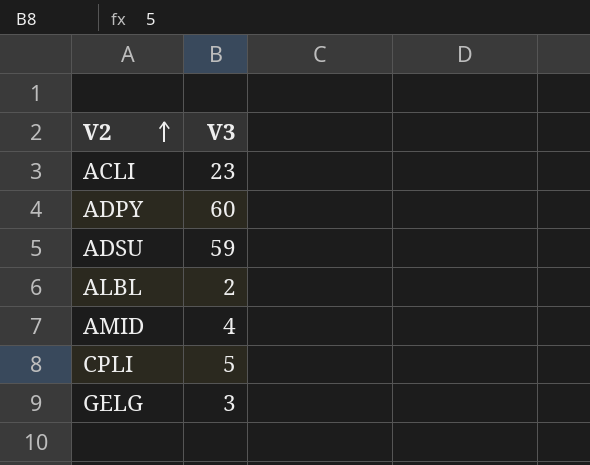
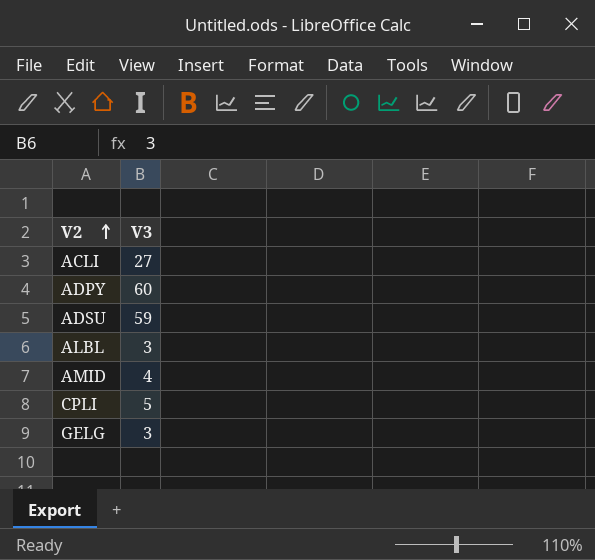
ACLI | V3: 23 -> 27
ALBL | V3: 2 -> 3

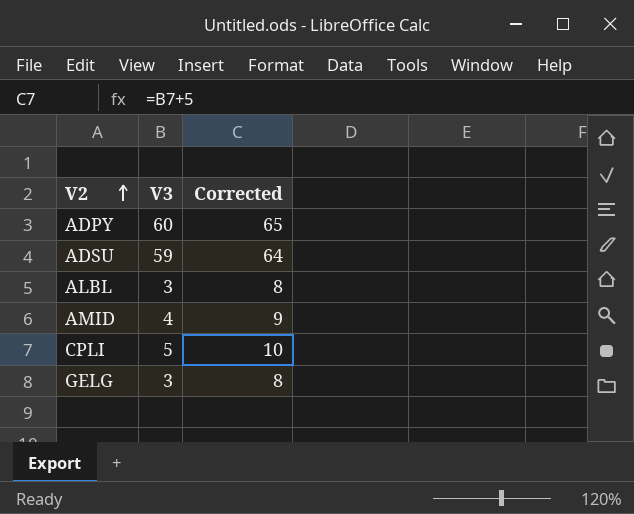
column Corrected | formula: none -> [V3] + 5
row ACLI: 27 -> none

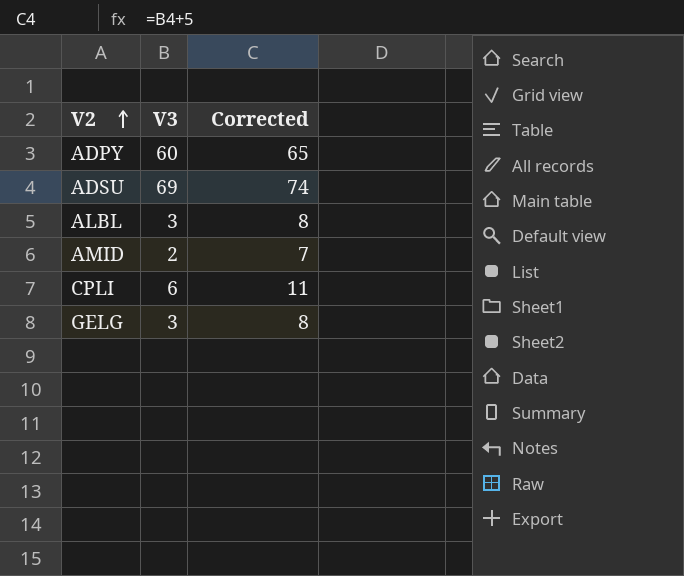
ADSU | V3: 59 -> 69
ADSU | Corrected: 64 -> 74
AMID | V3: 4 -> 2
AMID | Corrected: 9 -> 7
CPLI | V3: 5 -> 6
CPLI | Corrected: 10 -> 11

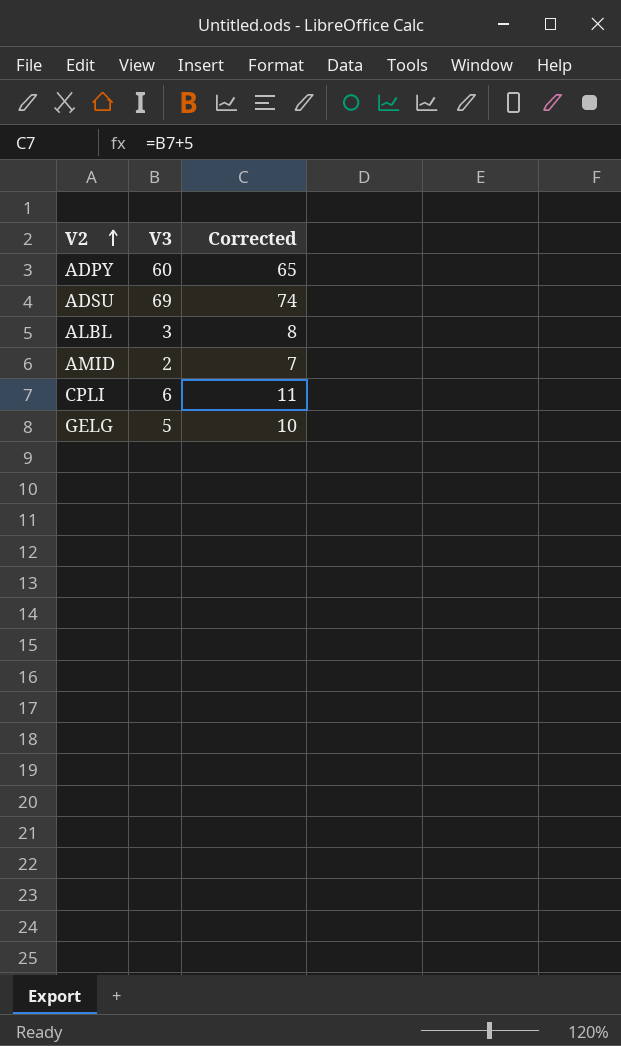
GELG | V3: 3 -> 5
GELG | Corrected: 8 -> 10

